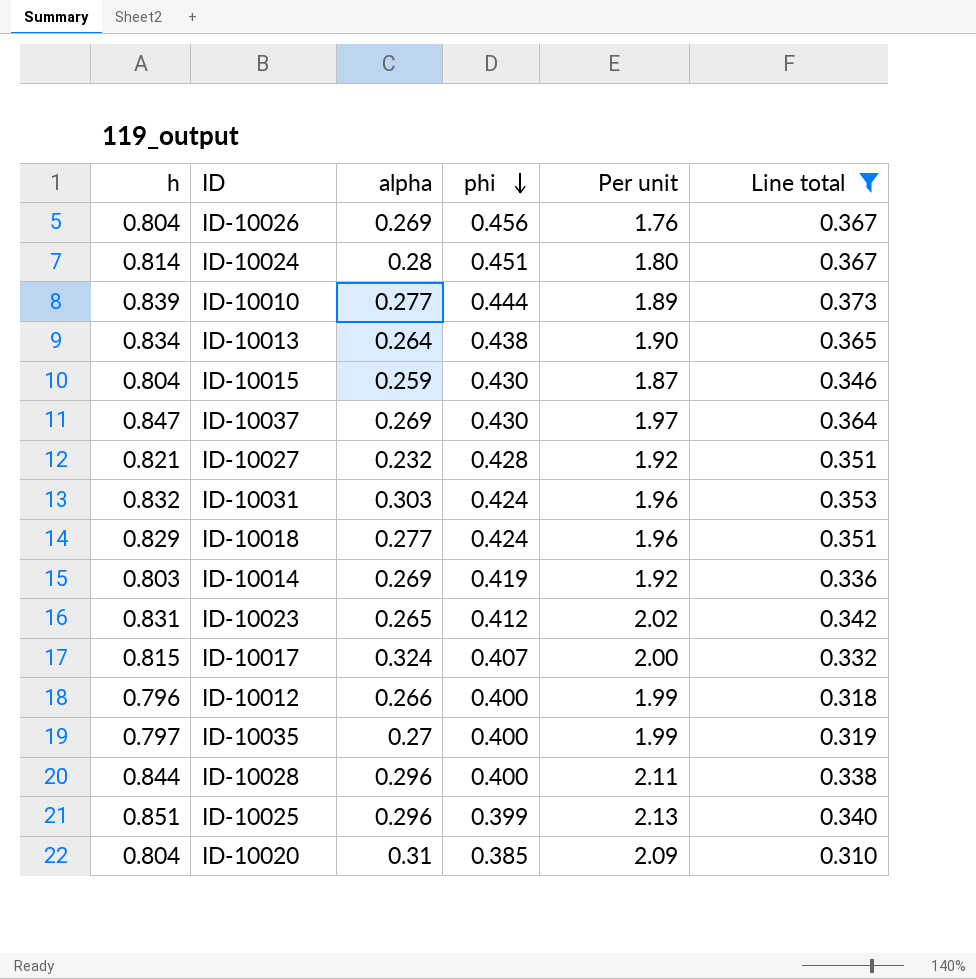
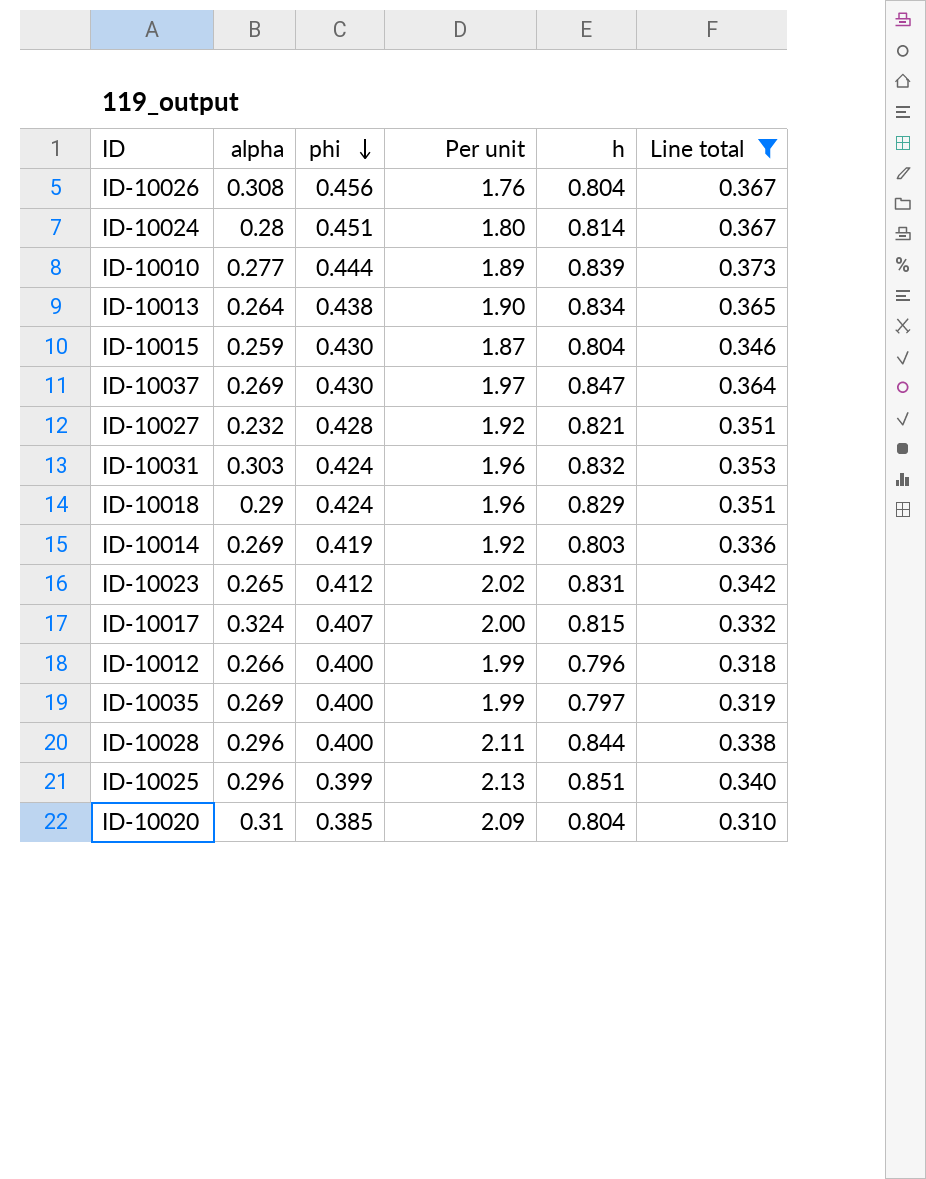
column h | position: 1 -> 5
ID-10026 | alpha: 0.269 -> 0.308
ID-10018 | alpha: 0.277 -> 0.29
ID-10035 | alpha: 0.27 -> 0.269

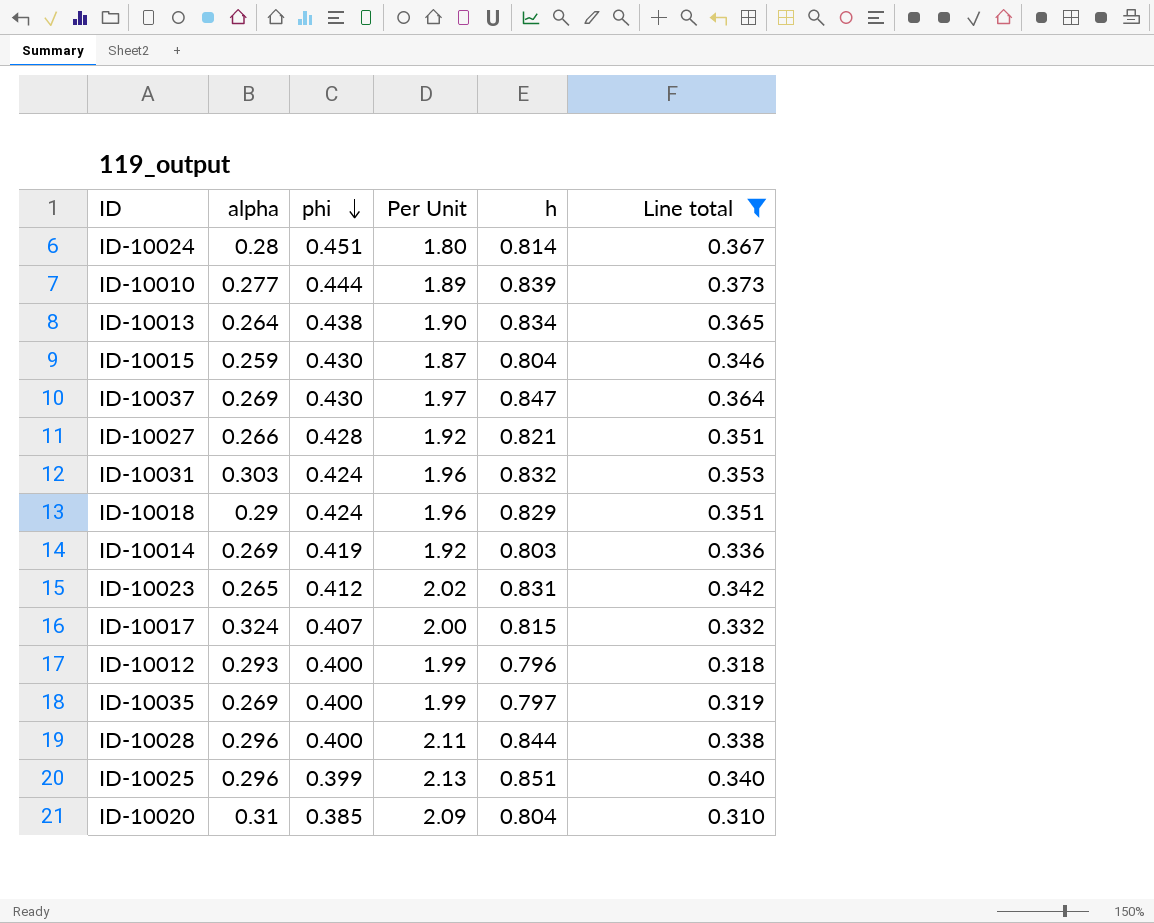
column name: Per unit -> Per Unit
row ID-10026: 0.308 | 0.456 | 1.76 | 0.804 | 0.367 -> none
ID-10027 | alpha: 0.232 -> 0.266
ID-10012 | alpha: 0.266 -> 0.293

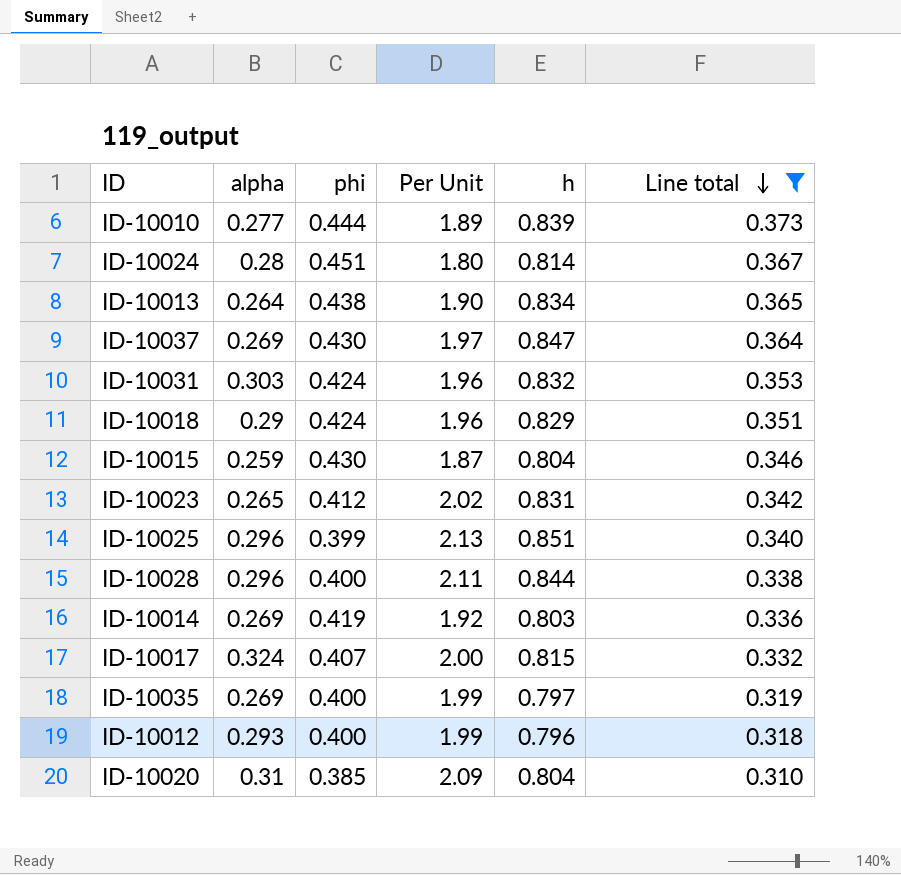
row order: phi descending -> Line total descending
row ID-10027: 0.266 | 0.428 | 1.92 | 0.821 | 0.351 -> none

